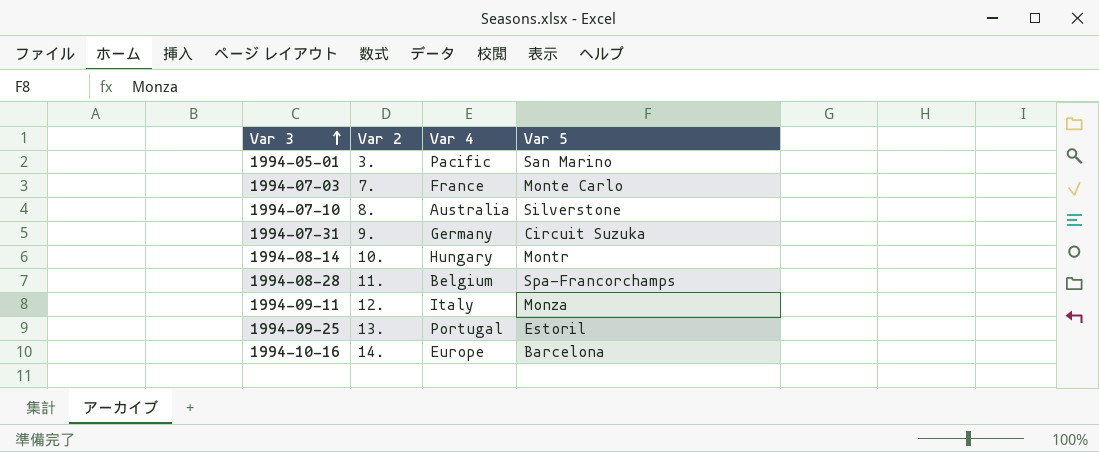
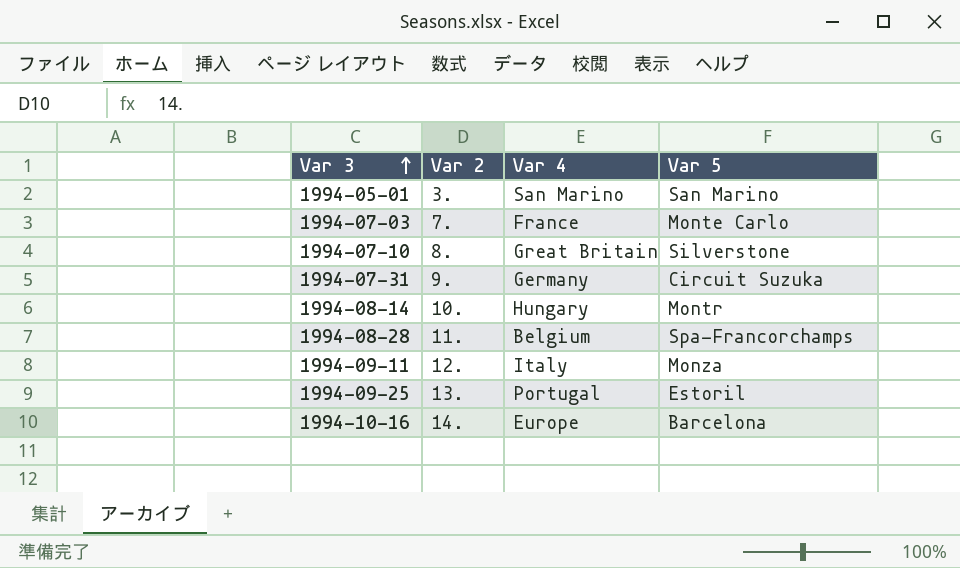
1994-05-01 | Var 4: Pacific -> San Marino
1994-07-10 | Var 4: Australia -> Great Britain

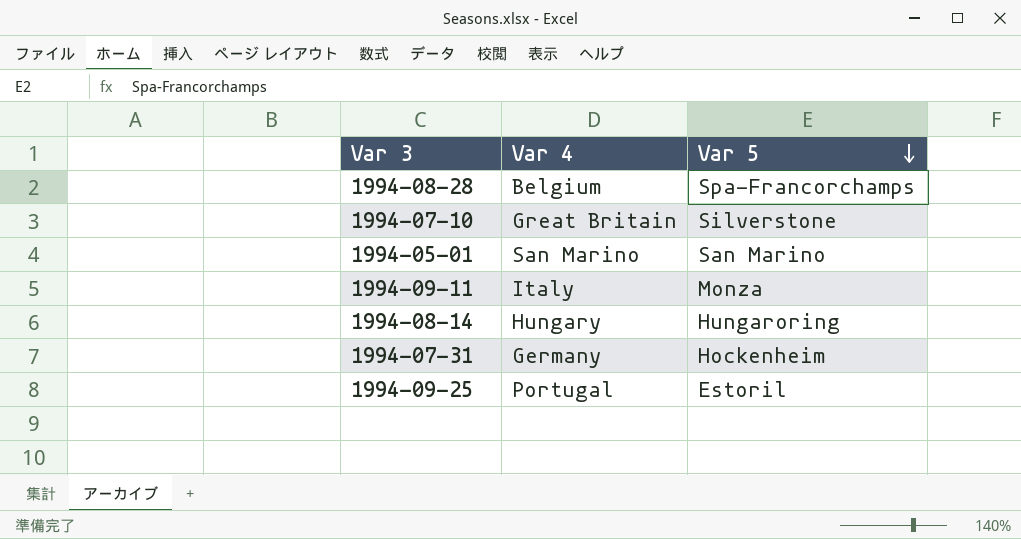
row order: Var 3 ascending -> Var 5 descending
column Var 2 | position: 2 -> none
row 1994-07-03: 7. | France | Monte Carlo -> none
row 1994-10-16: 14. | Europe | Barcelona -> none
1994-08-14 | Var 5: Montr -> Hungaroring
1994-07-31 | Var 5: Circuit Suzuka -> Hockenheim

